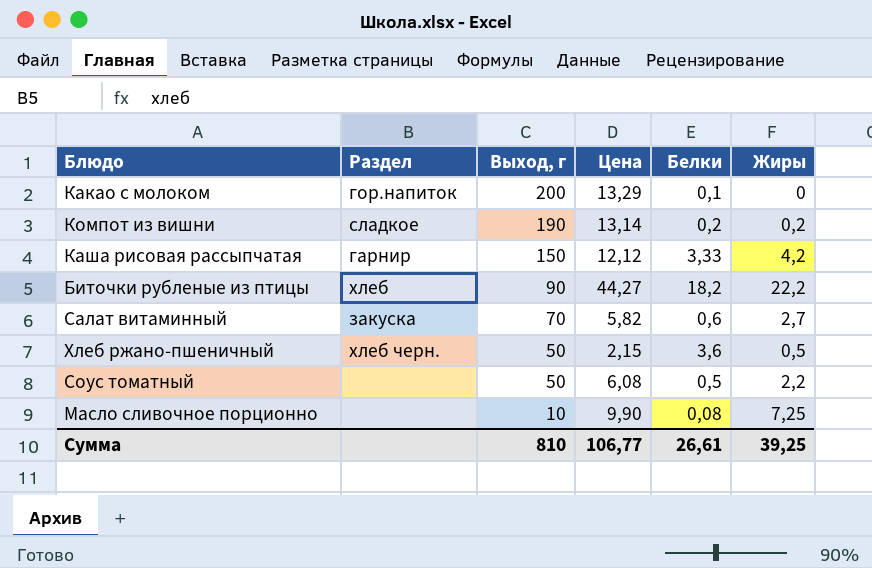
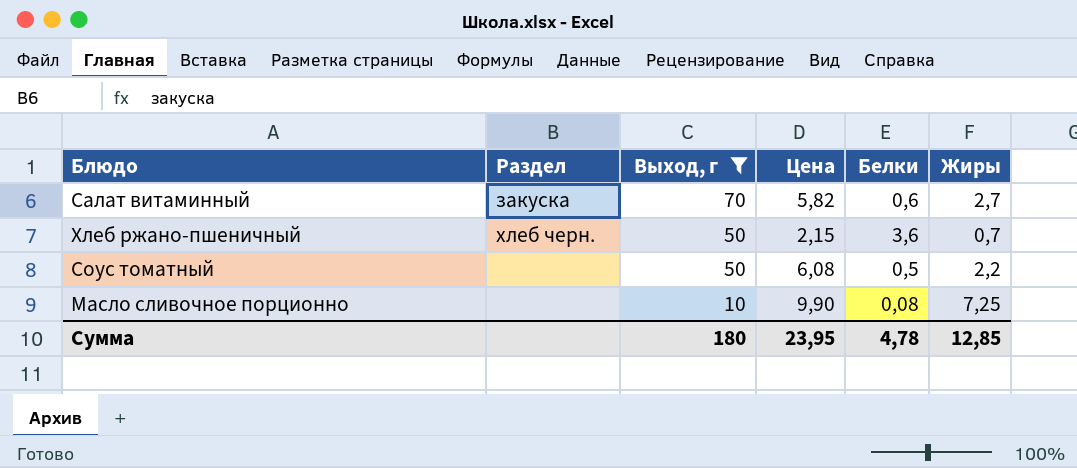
filter: none -> Выход, г <= 70
Хлеб ржано-пшеничный | Жиры: 0,5 -> 0,7
Сумма | Выход, г: 810 -> 180
Сумма | Цена: 106,77 -> 23,95
Сумма | Белки: 26,61 -> 4,78
Сумма | Жиры: 39,25 -> 12,85

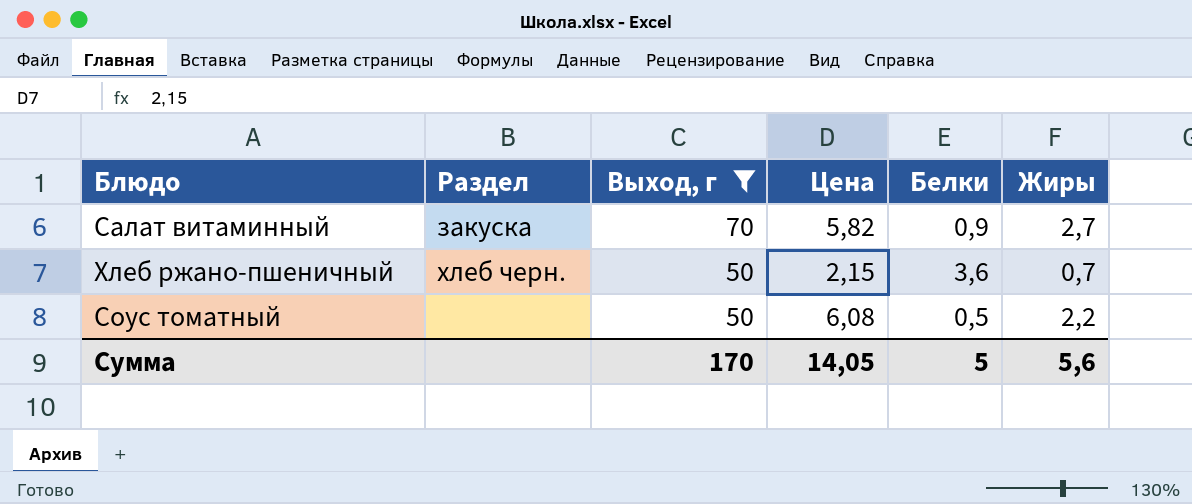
row Масло сливочное порционно: none | 10 | 9,90 | 0,08 | 7,25 -> none
Салат витаминный | Белки: 0,6 -> 0,9
Сумма | Выход, г: 180 -> 170
Сумма | Цена: 23,95 -> 14,05
Сумма | Белки: 4,78 -> 5
Сумма | Жиры: 12,85 -> 5,6

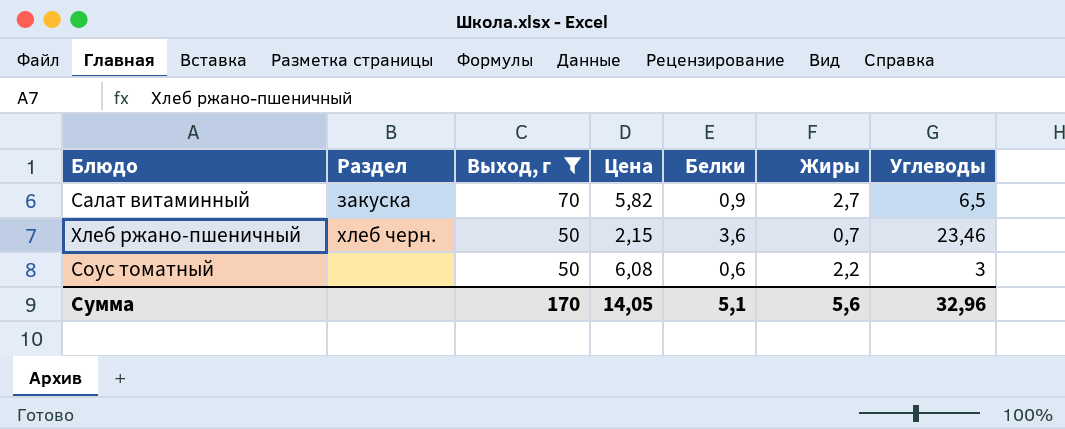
column Углеводы | position: none -> 7
Соус томатный | Белки: 0,5 -> 0,6
Сумма | Белки: 5 -> 5,1

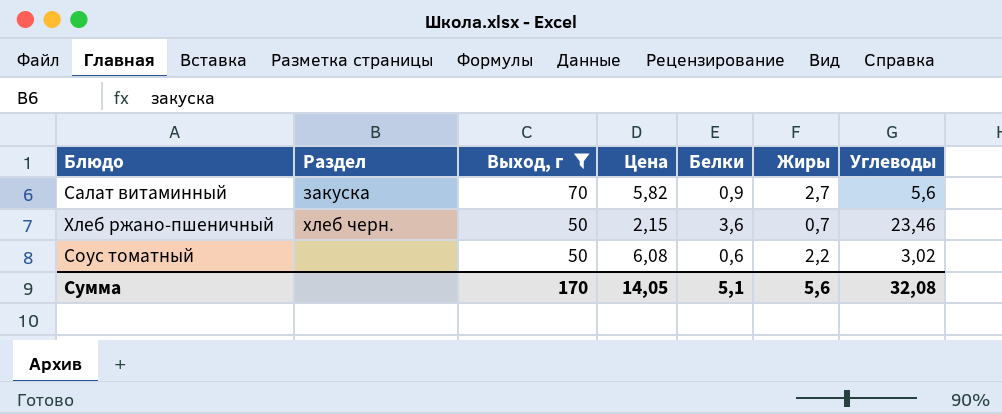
Салат витаминный | Углеводы: 6,5 -> 5,6
Соус томатный | Углеводы: 3 -> 3,02
Сумма | Углеводы: 32,96 -> 32,08

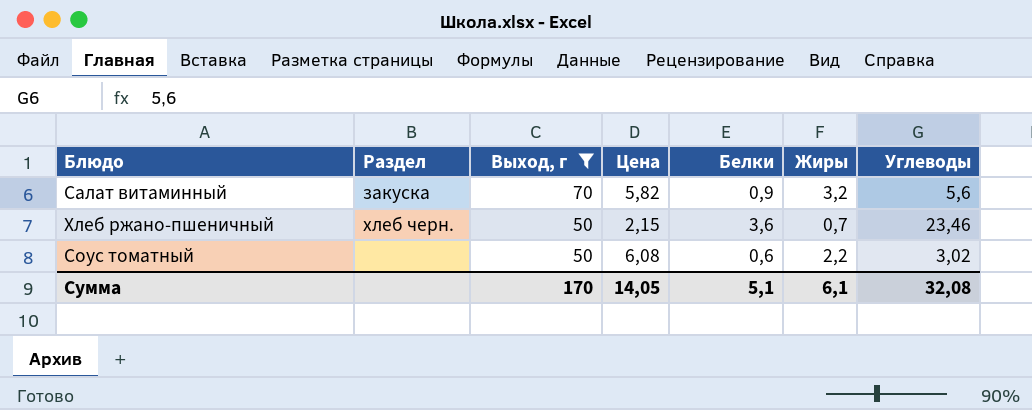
Салат витаминный | Жиры: 2,7 -> 3,2
Сумма | Жиры: 5,6 -> 6,1

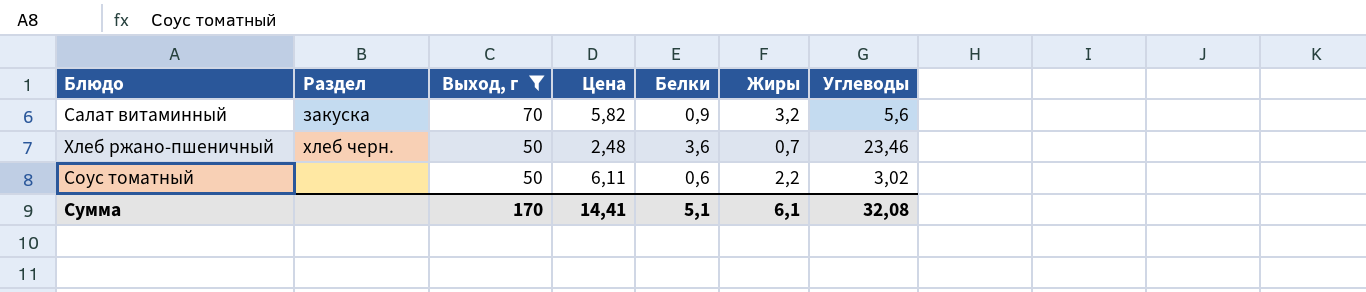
Хлеб ржано-пшеничный | Цена: 2,15 -> 2,48
Соус томатный | Цена: 6,08 -> 6,11
Сумма | Цена: 14,05 -> 14,41

